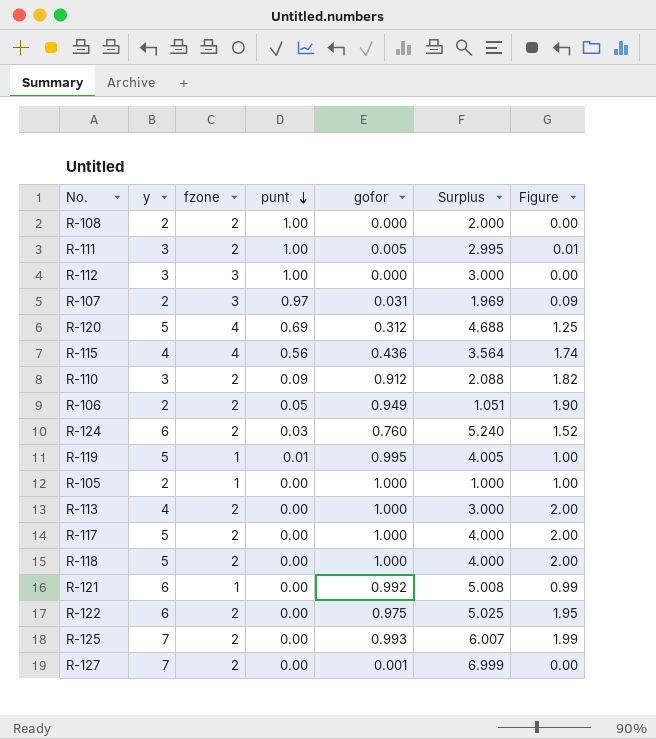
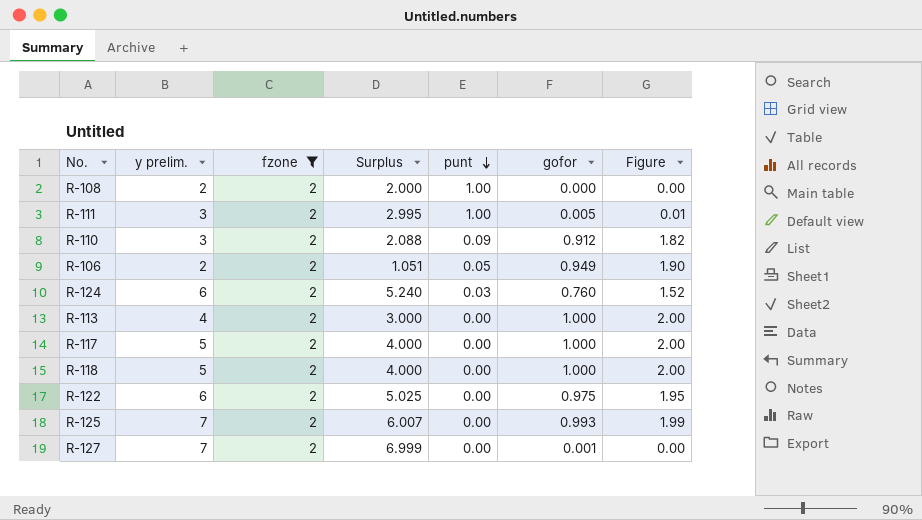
filter: none -> fzone = 2
column name: y -> y prelim.
column Surplus | position: 6 -> 4

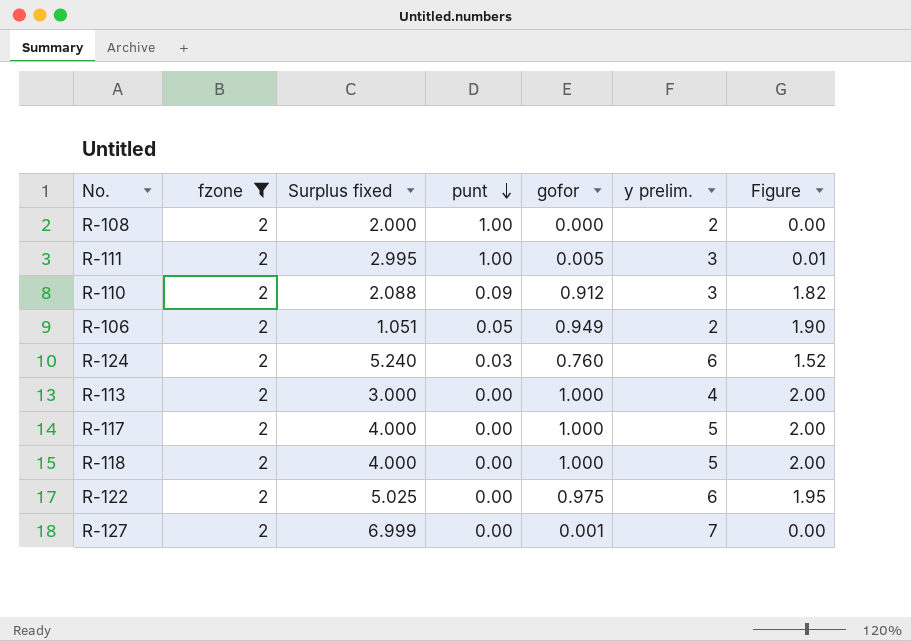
column name: Surplus -> Surplus fixed
column y prelim. | position: 2 -> 6
row R-125: 7 | 2 | 6.007 | 0.00 | 0.993 | 1.99 -> none

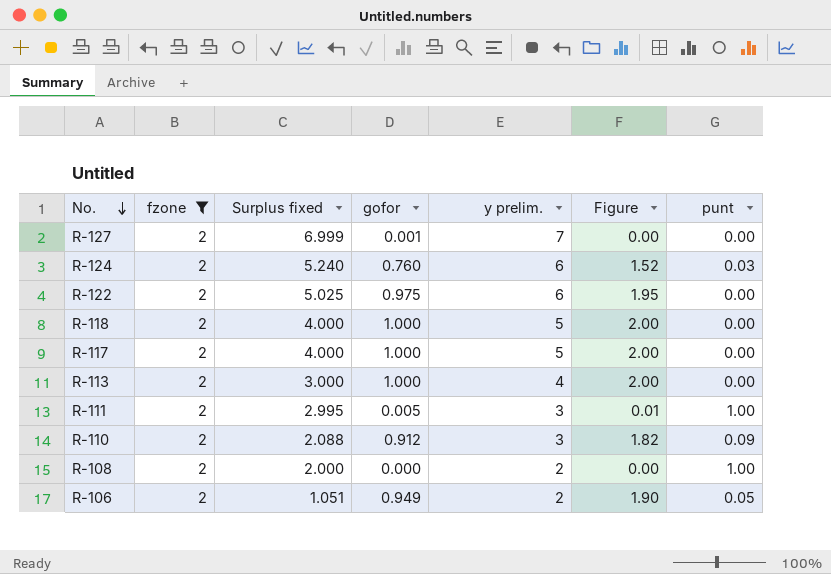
row order: punt descending -> No. descending
column punt | position: 4 -> 7

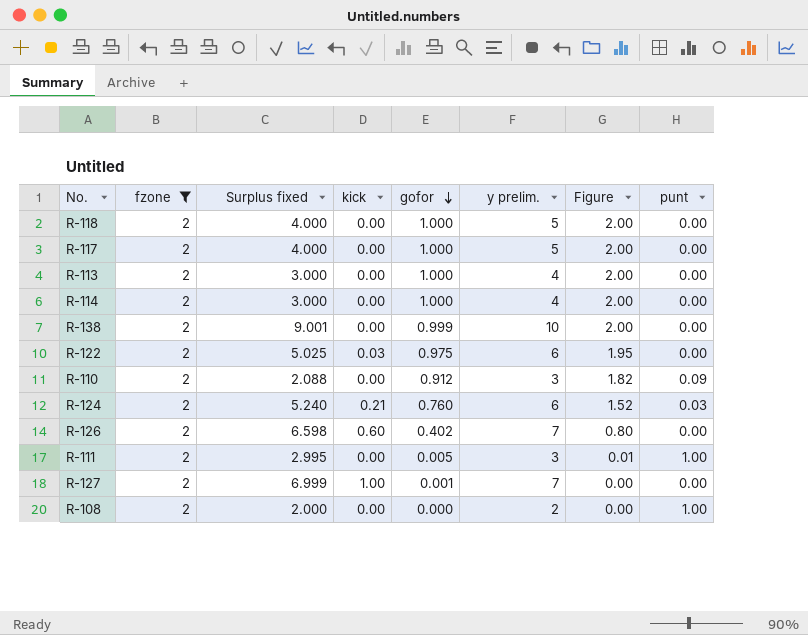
row order: No. descending -> gofor descending
column kick | position: none -> 4
row R-106: 2 | 1.051 | 0.949 | 2 | 1.90 | 0.05 -> none
row R-114: none -> 2 | 3.000 | 0.00 | 1.000 | 4 | 2.00 | 0.00
row R-138: none -> 2 | 9.001 | 0.00 | 0.999 | 10 | 2.00 | 0.00
row R-126: none -> 2 | 6.598 | 0.60 | 0.402 | 7 | 0.80 | 0.00

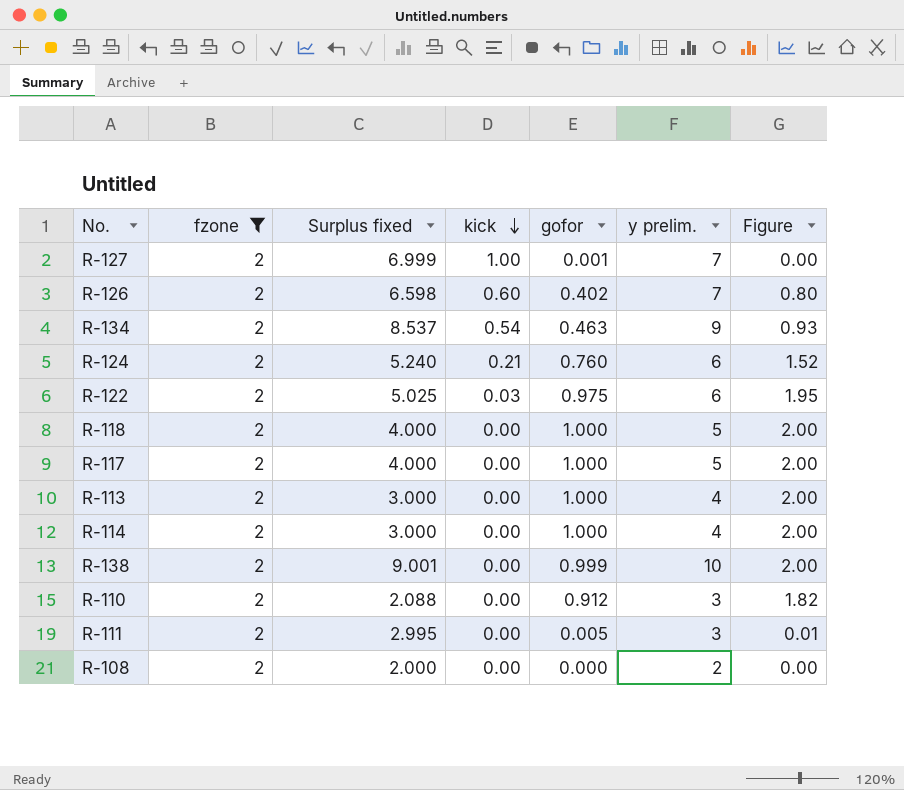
row order: gofor descending -> kick descending
column punt | position: 8 -> none
row R-134: none -> 2 | 8.537 | 0.54 | 0.463 | 9 | 0.93

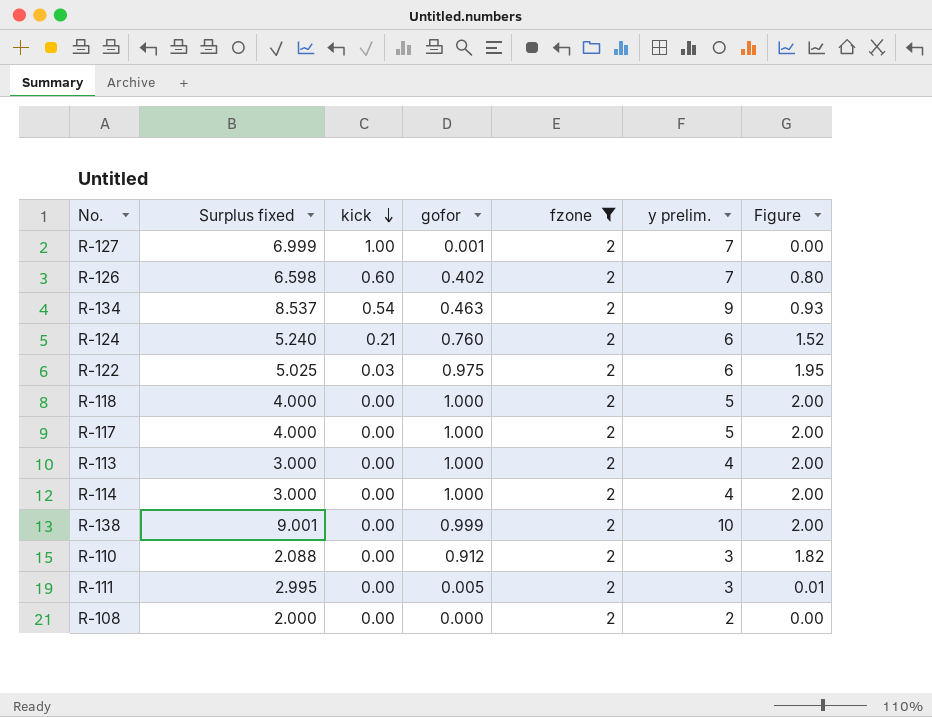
column fzone | position: 2 -> 5

